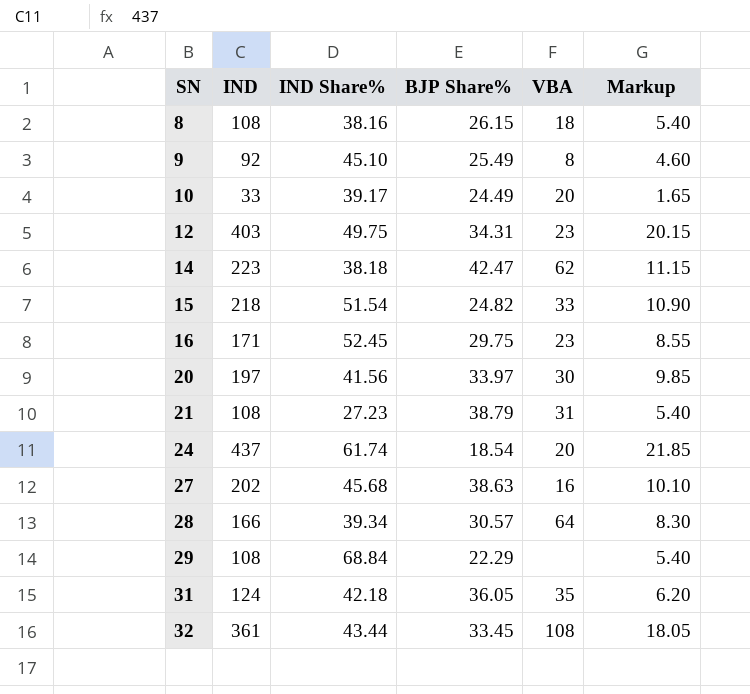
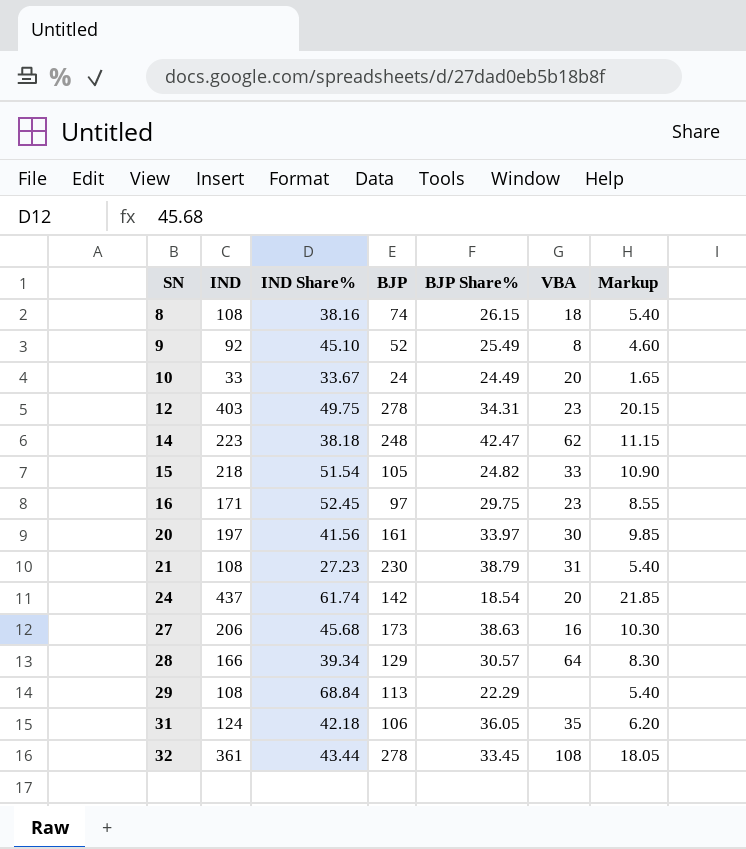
column BJP | position: none -> 4
10 | IND Share%: 39.17 -> 33.67
27 | IND: 202 -> 206
27 | Markup: 10.10 -> 10.30

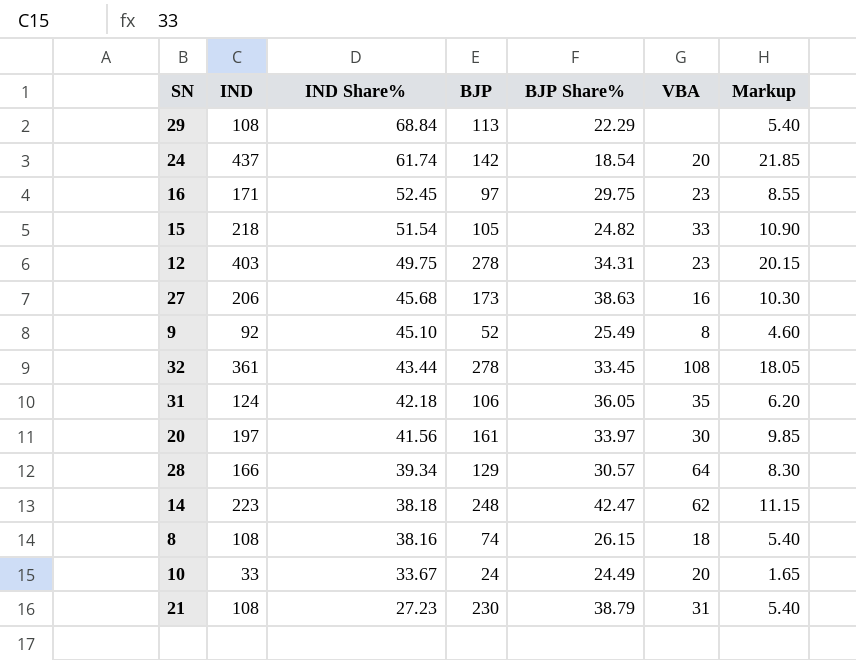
row order: SN ascending -> IND Share% descending

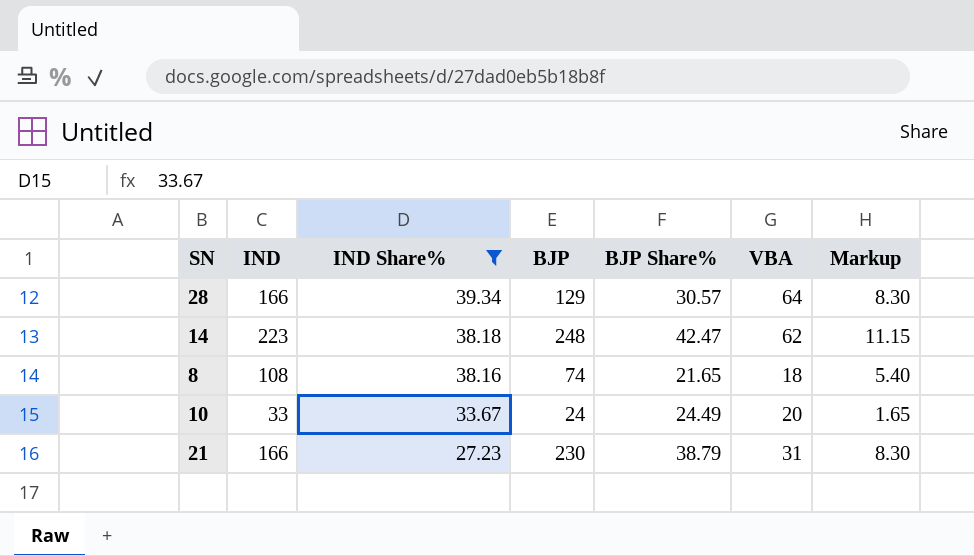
filter: none -> IND Share% <= 39.34
8 | BJP Share%: 26.15 -> 21.65
21 | IND: 108 -> 166
21 | Markup: 5.40 -> 8.30

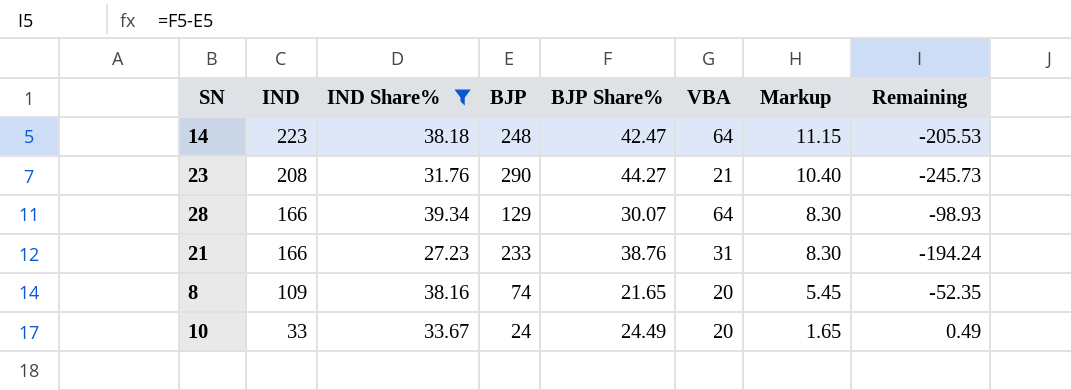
row order: IND Share% descending -> IND descending
column Remaining | formula: none -> [BJP Share%] - [BJP]
14 | VBA: 62 -> 64
row 23: none -> 208 | 31.76 | 290 | 44.27 | 21 | 10.40 | -245.73
28 | BJP Share%: 30.57 -> 30.07
21 | BJP: 230 -> 233
21 | BJP Share%: 38.79 -> 38.76
8 | IND: 108 -> 109
8 | VBA: 18 -> 20
8 | Markup: 5.40 -> 5.45

